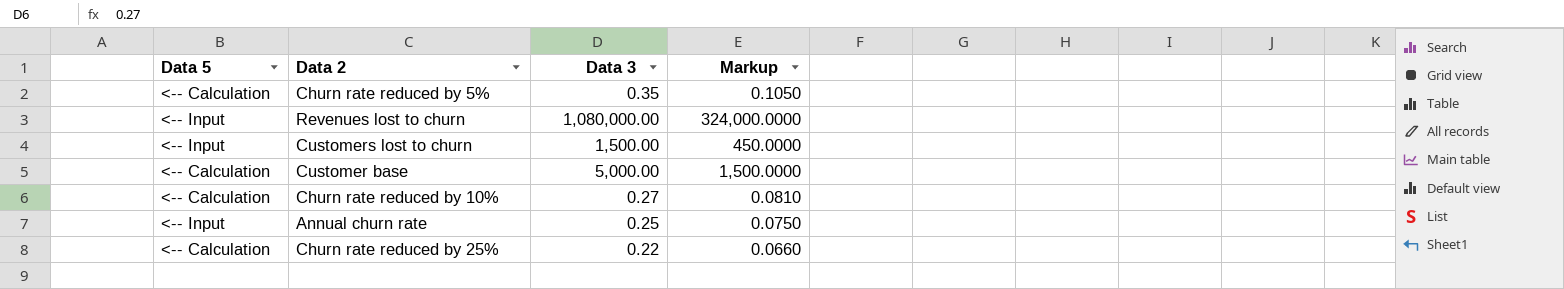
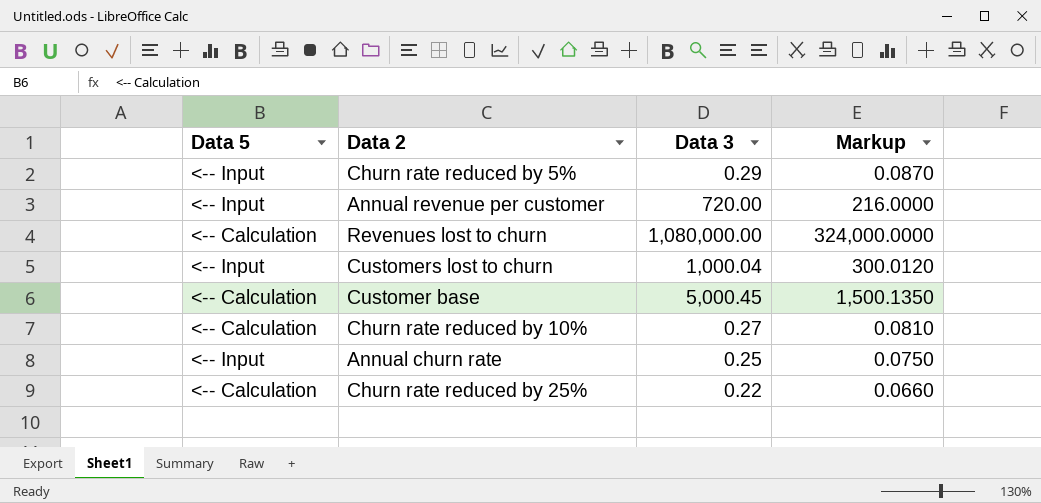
Churn rate reduced by 5% | Data 5: <-- Calculation -> <-- Input
Churn rate reduced by 5% | Data 3: 0.35 -> 0.29
Churn rate reduced by 5% | Markup: 0.1050 -> 0.0870
row Annual revenue per customer: none -> <-- Input | 720.00 | 216.0000
Revenues lost to churn | Data 5: <-- Input -> <-- Calculation
Customers lost to churn | Data 3: 1,500.00 -> 1,000.04
Customers lost to churn | Markup: 450.0000 -> 300.0120
Customer base | Data 3: 5,000.00 -> 5,000.45
Customer base | Markup: 1,500.0000 -> 1,500.1350

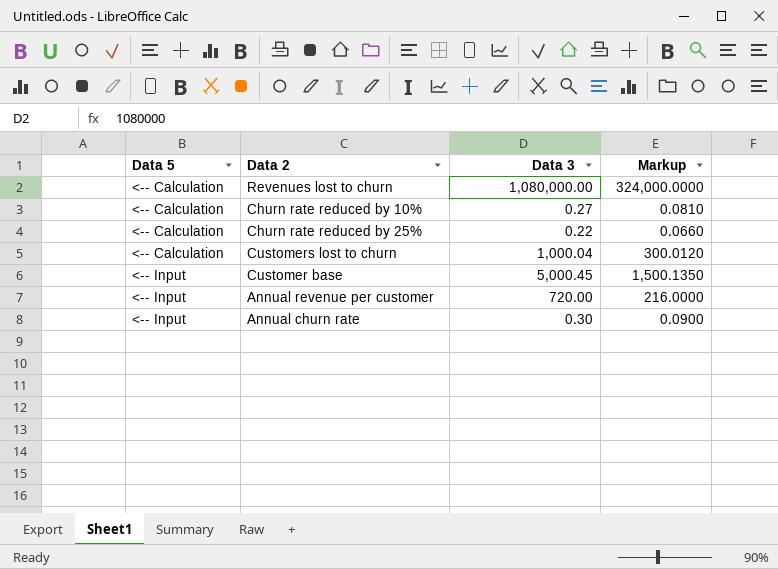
row order: none -> Data 5 ascending
row Churn rate reduced by 5%: <-- Input | 0.29 | 0.0870 -> none
Customers lost to churn | Data 5: <-- Input -> <-- Calculation
Customer base | Data 5: <-- Calculation -> <-- Input
Annual churn rate | Data 3: 0.25 -> 0.30
Annual churn rate | Markup: 0.0750 -> 0.0900

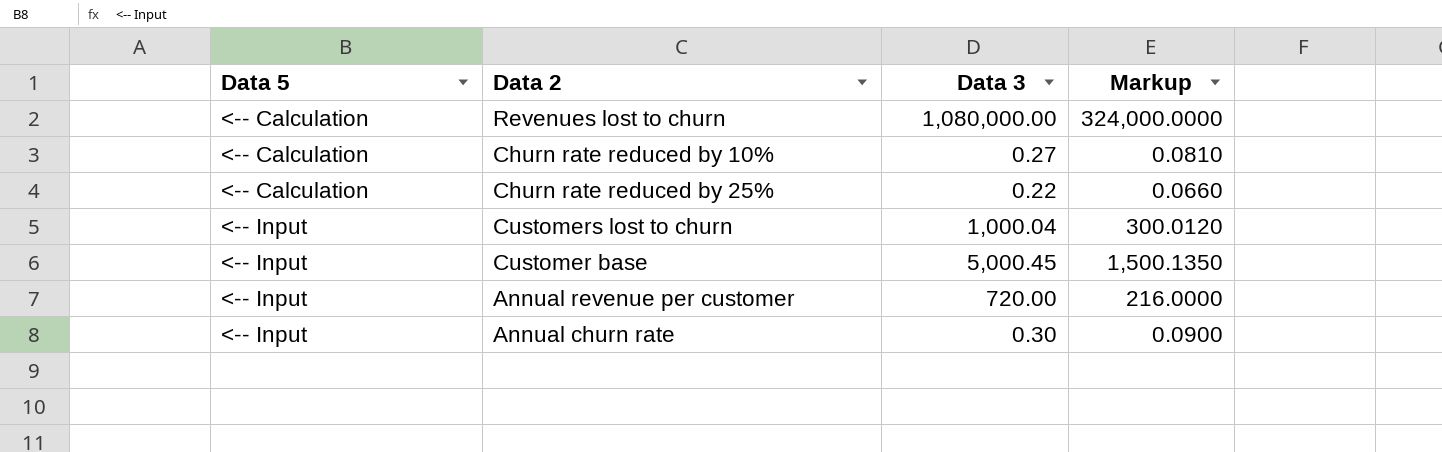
Customers lost to churn | Data 5: <-- Calculation -> <-- Input

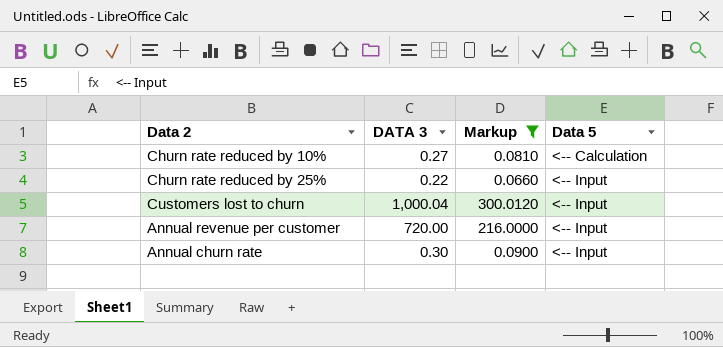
filter: none -> Markup <= 300.0120
column name: Data 3 -> DATA 3
column Data 5 | position: 1 -> 4
Churn rate reduced by 25% | Data 5: <-- Calculation -> <-- Input

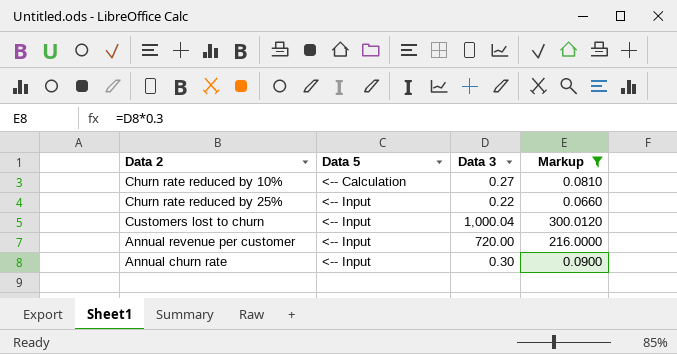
column Data 5 | position: 4 -> 2
column name: DATA 3 -> Data 3

